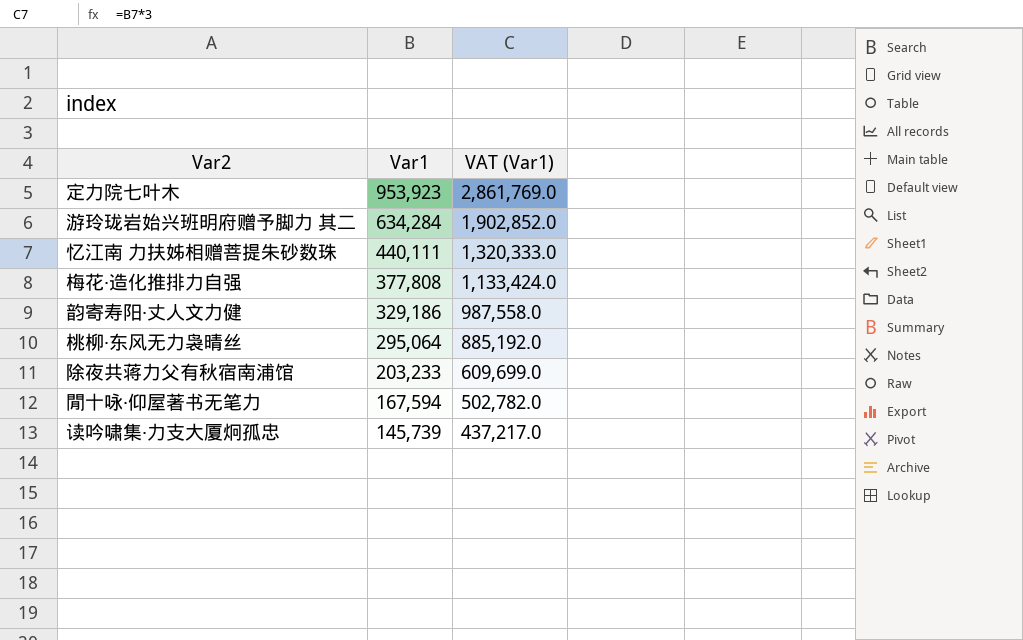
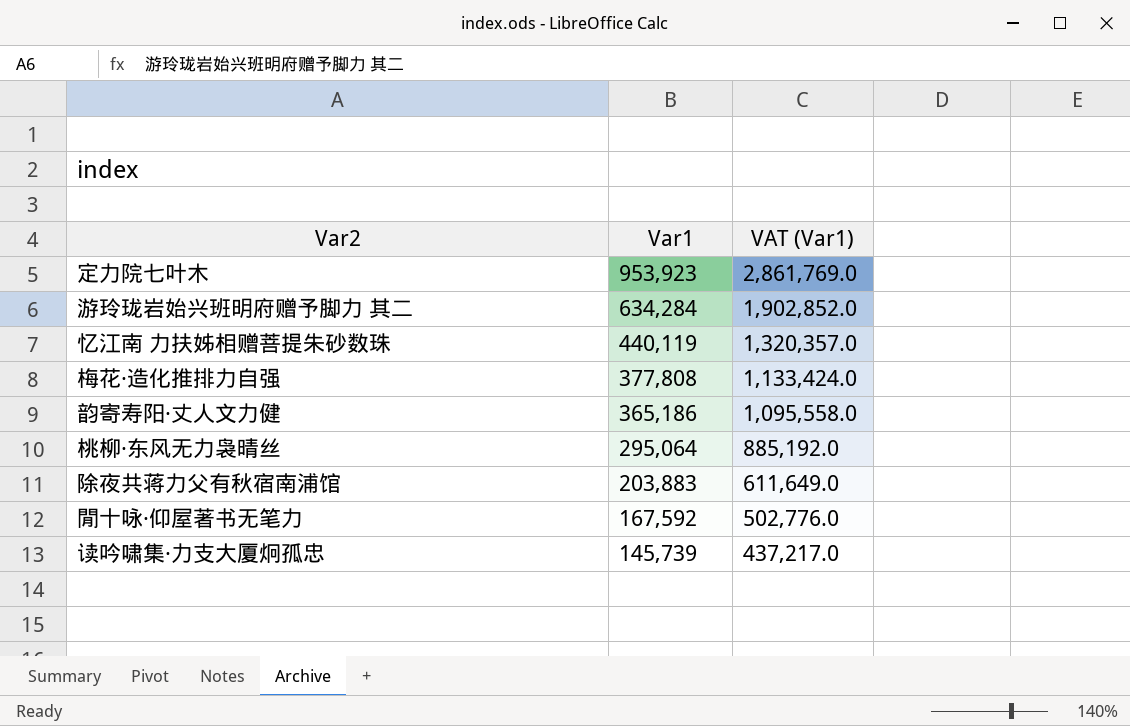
忆江南 力扶姊相赠菩提朱砂数珠 | Var1: 440,111 -> 440,119
忆江南 力扶姊相赠菩提朱砂数珠 | VAT (Var1): 1,320,333.0 -> 1,320,357.0
韵寄寿阳·丈人文力健 | Var1: 329,186 -> 365,186
韵寄寿阳·丈人文力健 | VAT (Var1): 987,558.0 -> 1,095,558.0
除夜共蒋力父有秋宿南浦馆 | Var1: 203,233 -> 203,883
除夜共蒋力父有秋宿南浦馆 | VAT (Var1): 609,699.0 -> 611,649.0
閒十咏·仰屋著书无笔力 | Var1: 167,594 -> 167,592
閒十咏·仰屋著书无笔力 | VAT (Var1): 502,782.0 -> 502,776.0

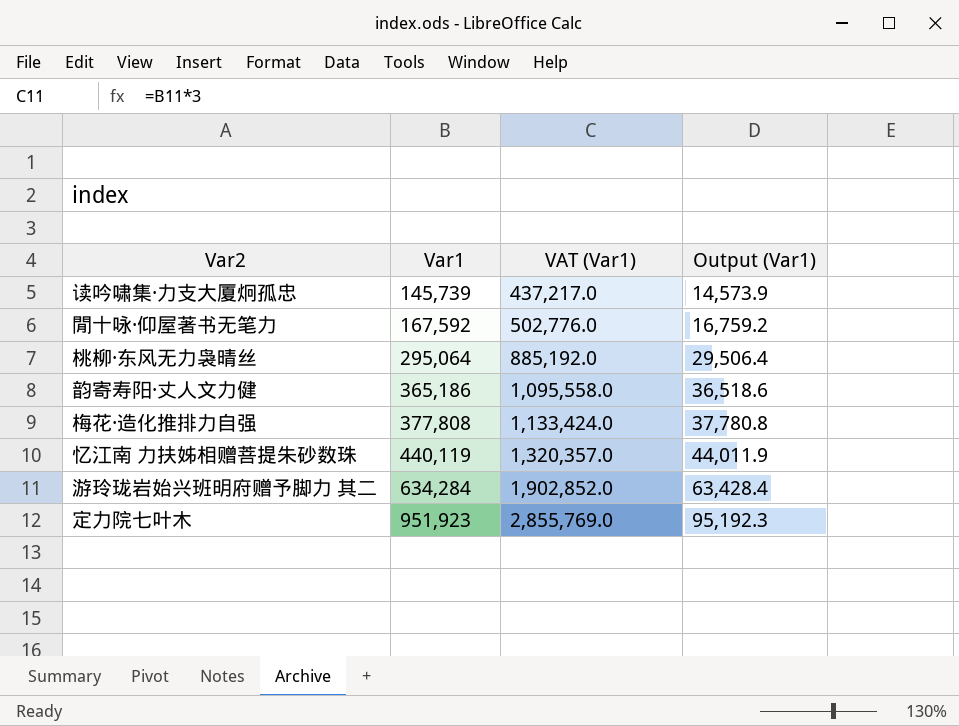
row order: Var1 descending -> Var1 ascending
column Output (Var1) | formula: none -> [Var1] * 0.1
row 除夜共蒋力父有秋宿南浦馆: 203,883 | 611,649.0 -> none
定力院七叶木 | Var1: 953,923 -> 951,923
定力院七叶木 | VAT (Var1): 2,861,769.0 -> 2,855,769.0

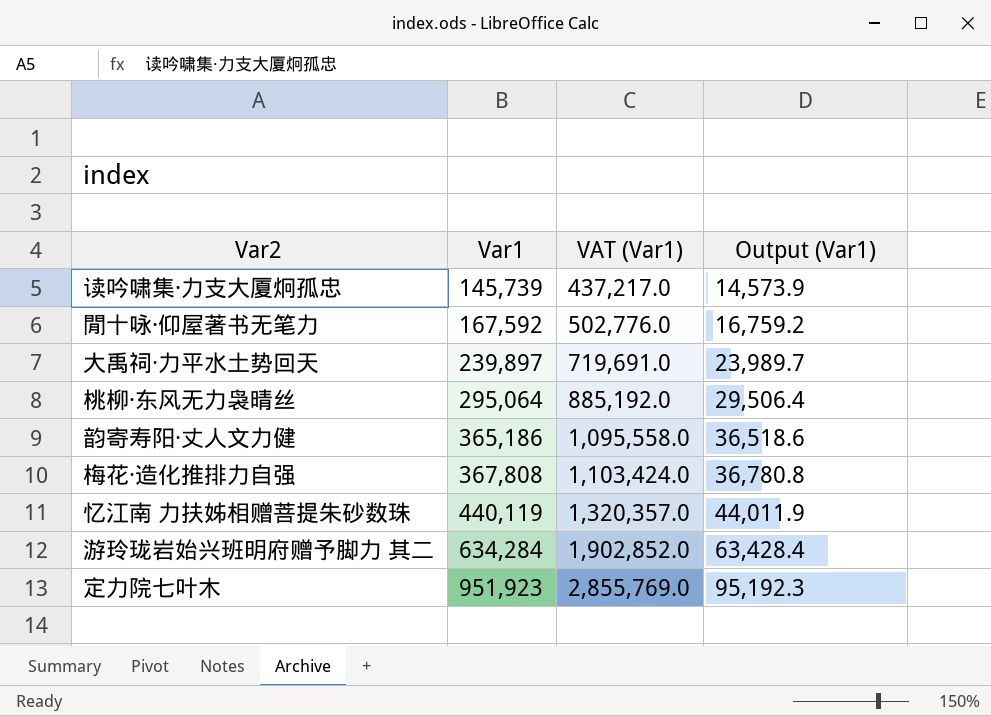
row 大禹祠·力平水土势回天: none -> 239,897 | 719,691.0 | 23,989.7
梅花·造化推排力自强 | Var1: 377,808 -> 367,808
梅花·造化推排力自强 | VAT (Var1): 1,133,424.0 -> 1,103,424.0
梅花·造化推排力自强 | Output (Var1): 37,780.8 -> 36,780.8

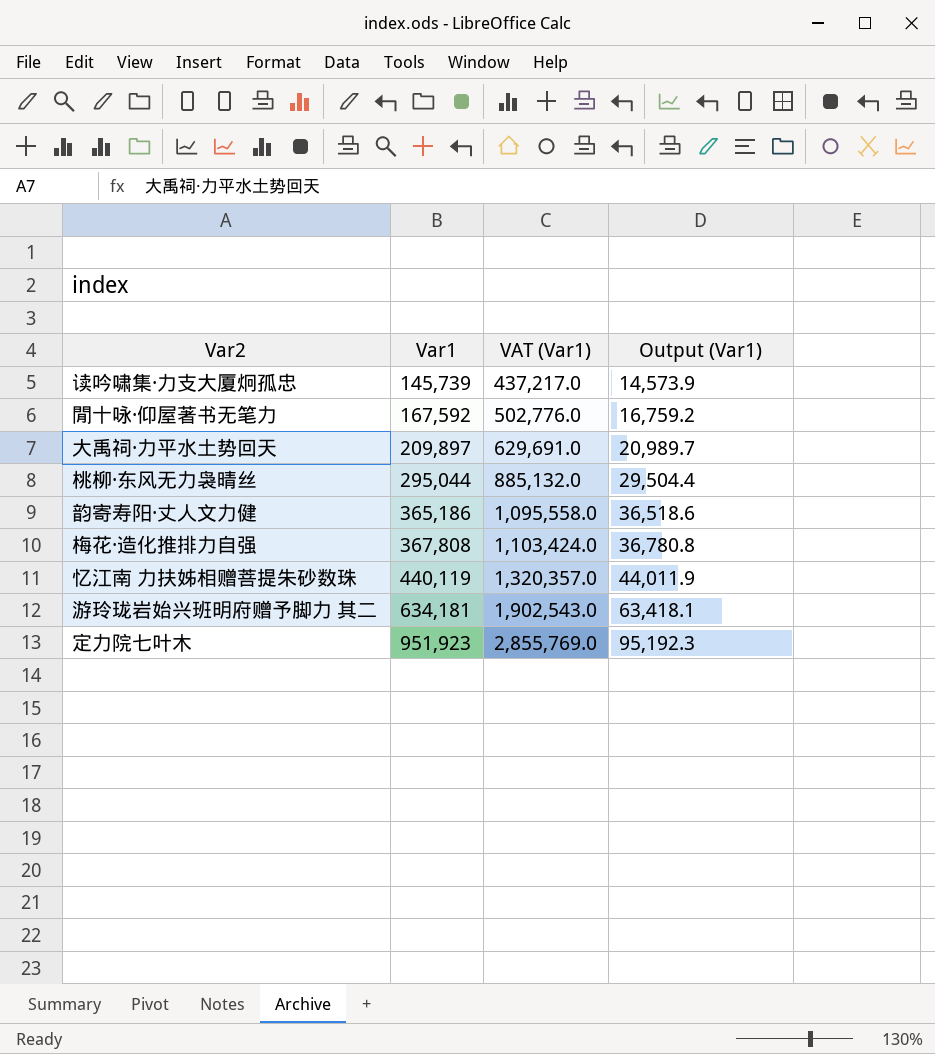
大禹祠·力平水土势回天 | Var1: 239,897 -> 209,897
大禹祠·力平水土势回天 | VAT (Var1): 719,691.0 -> 629,691.0
大禹祠·力平水土势回天 | Output (Var1): 23,989.7 -> 20,989.7
桃柳·东风无力袅晴丝 | Var1: 295,064 -> 295,044
桃柳·东风无力袅晴丝 | VAT (Var1): 885,192.0 -> 885,132.0
桃柳·东风无力袅晴丝 | Output (Var1): 29,506.4 -> 29,504.4
游玲珑岩始兴班明府赠予脚力 其二 | Var1: 634,284 -> 634,181
游玲珑岩始兴班明府赠予脚力 其二 | VAT (Var1): 1,902,852.0 -> 1,902,543.0
游玲珑岩始兴班明府赠予脚力 其二 | Output (Var1): 63,428.4 -> 63,418.1

